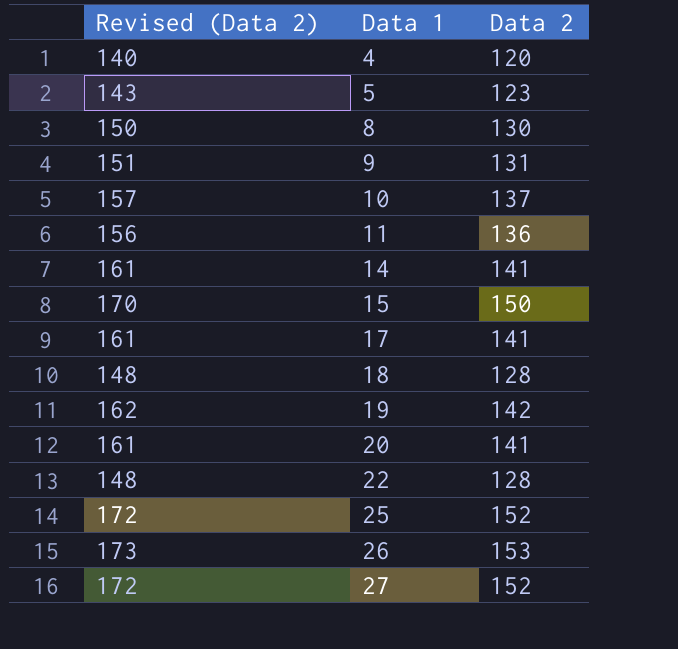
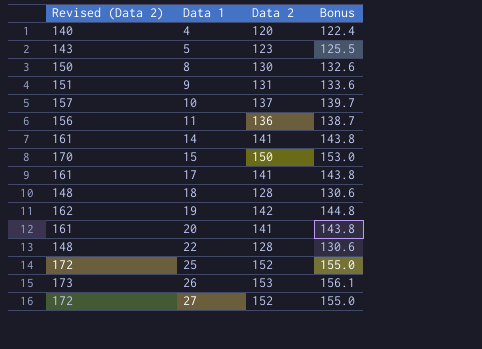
column Bonus | formula: none -> [Data 2] * 1.02

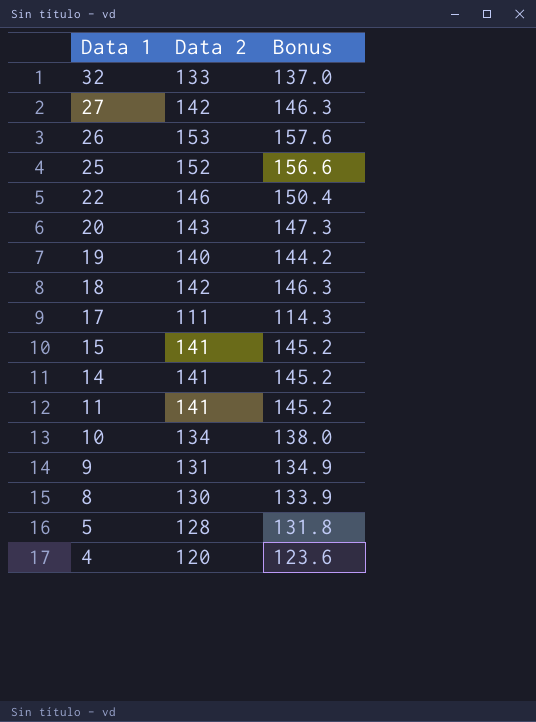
row order: Data 1 ascending -> Data 1 descending
column Revised (Data 2) | formula: [Data 2] + 20 -> none
column Bonus | formula: [Data 2] * 1.02 -> [Data 2] * 1.03
row 32: none -> 133 | 137.0
27 | Data 2: 152 -> 142
22 | Data 2: 128 -> 146
20 | Data 2: 141 -> 143
19 | Data 2: 142 -> 140
18 | Data 2: 128 -> 142
17 | Data 2: 141 -> 111
15 | Data 2: 150 -> 141
11 | Data 2: 136 -> 141
10 | Data 2: 137 -> 134
5 | Data 2: 123 -> 128

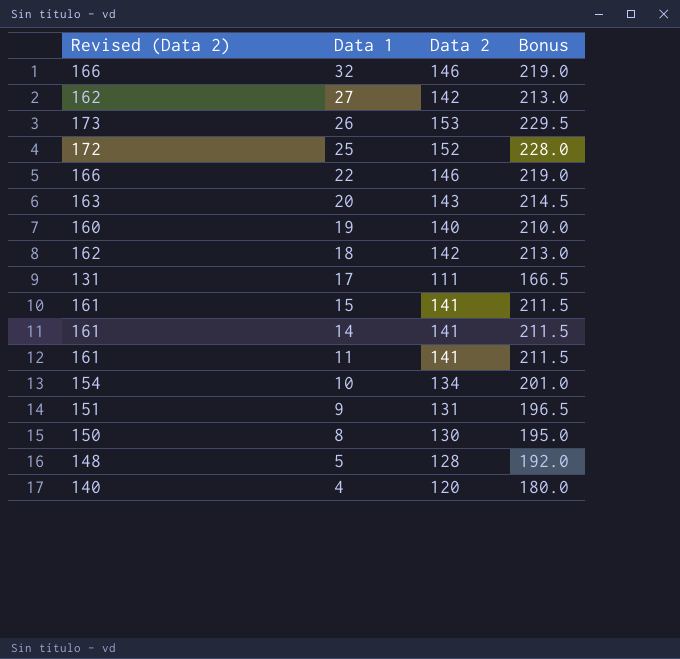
column Revised (Data 2) | formula: none -> [Data 2] + 20
column Bonus | formula: [Data 2] * 1.03 -> [Data 2] * 1.5
32 | Data 2: 133 -> 146

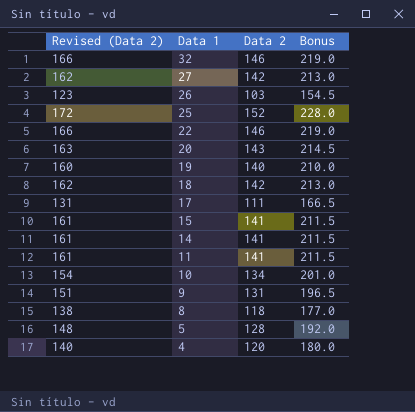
26 | Revised (Data 2): 173 -> 123
26 | Data 2: 153 -> 103
26 | Bonus: 229.5 -> 154.5
8 | Revised (Data 2): 150 -> 138
8 | Data 2: 130 -> 118
8 | Bonus: 195.0 -> 177.0

